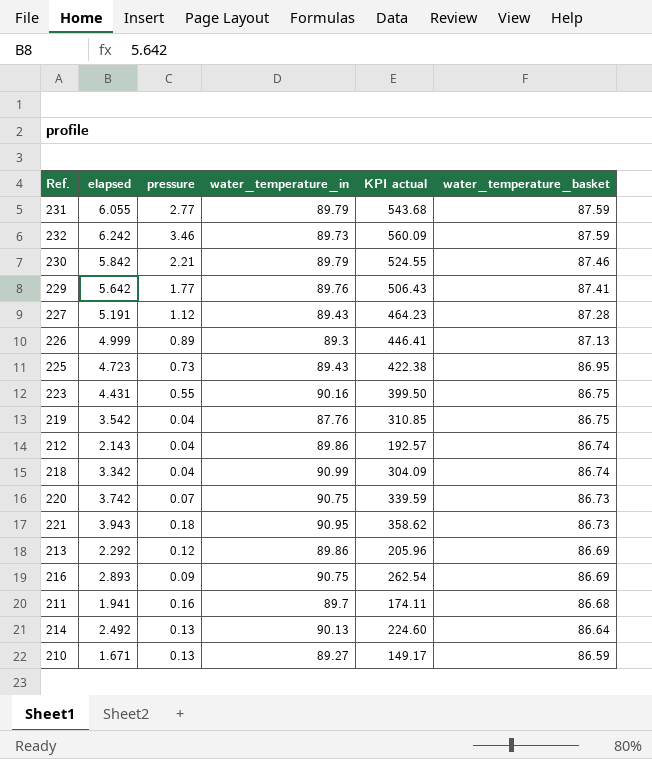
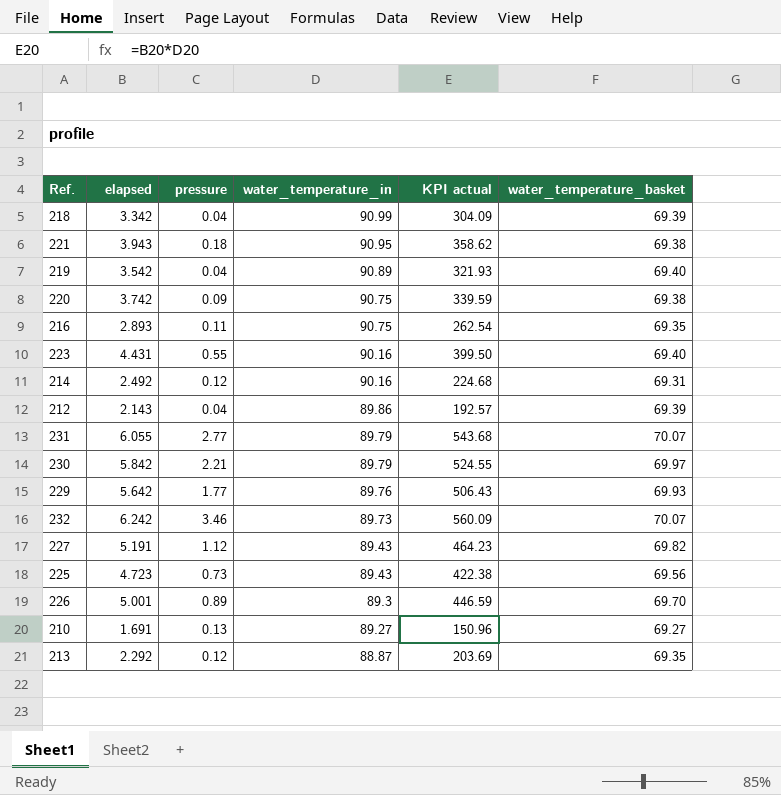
row order: water_temperature_basket descending -> water_temperature_in descending
row 211: 1.941 | 0.16 | 89.7 | 174.11 | 86.68 -> none
218 | water_temperature_basket: 86.74 -> 69.39
221 | water_temperature_basket: 86.73 -> 69.38
219 | water_temperature_in: 87.76 -> 90.89
219 | KPI actual: 310.85 -> 321.93
219 | water_temperature_basket: 86.75 -> 69.40
220 | pressure: 0.07 -> 0.09
220 | water_temperature_basket: 86.73 -> 69.38
216 | pressure: 0.09 -> 0.11
216 | water_temperature_basket: 86.69 -> 69.35
223 | water_temperature_basket: 86.75 -> 69.40
214 | pressure: 0.13 -> 0.12
214 | water_temperature_in: 90.13 -> 90.16
214 | KPI actual: 224.60 -> 224.68
214 | water_temperature_basket: 86.64 -> 69.31
212 | water_temperature_basket: 86.74 -> 69.39
231 | water_temperature_basket: 87.59 -> 70.07
230 | water_temperature_basket: 87.46 -> 69.97
229 | water_temperature_basket: 87.41 -> 69.93
232 | water_temperature_basket: 87.59 -> 70.07
227 | water_temperature_basket: 87.28 -> 69.82
225 | water_temperature_basket: 86.95 -> 69.56
226 | elapsed: 4.999 -> 5.001
226 | KPI actual: 446.41 -> 446.59
226 | water_temperature_basket: 87.13 -> 69.70
210 | elapsed: 1.671 -> 1.691
210 | KPI actual: 149.17 -> 150.96
210 | water_temperature_basket: 86.59 -> 69.27
213 | water_temperature_in: 89.86 -> 88.87
213 | KPI actual: 205.96 -> 203.69
213 | water_temperature_basket: 86.69 -> 69.35

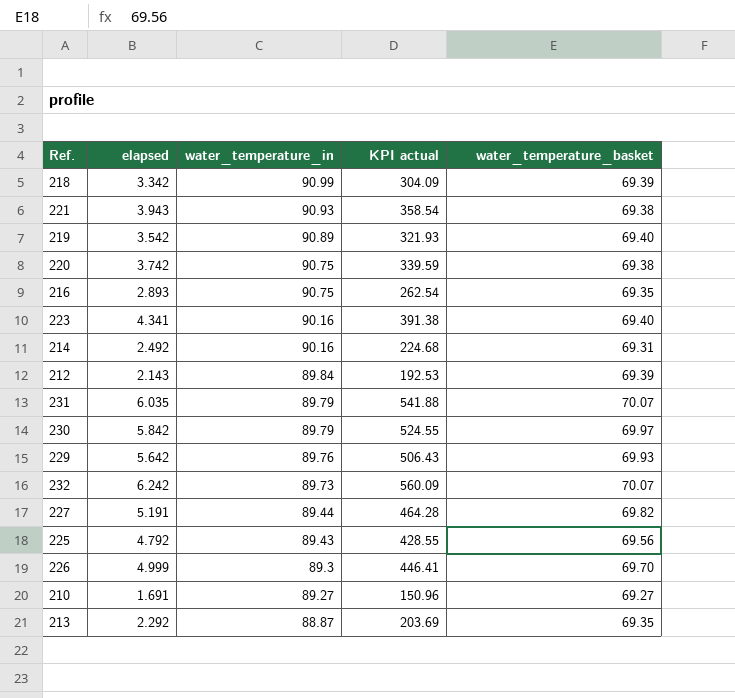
column pressure | position: 3 -> none
221 | water_temperature_in: 90.95 -> 90.93
221 | KPI actual: 358.62 -> 358.54
223 | elapsed: 4.431 -> 4.341
223 | KPI actual: 399.50 -> 391.38
212 | water_temperature_in: 89.86 -> 89.84
212 | KPI actual: 192.57 -> 192.53
231 | elapsed: 6.055 -> 6.035
231 | KPI actual: 543.68 -> 541.88
227 | water_temperature_in: 89.43 -> 89.44
227 | KPI actual: 464.23 -> 464.28
225 | elapsed: 4.723 -> 4.792
225 | KPI actual: 422.38 -> 428.55
226 | elapsed: 5.001 -> 4.999
226 | KPI actual: 446.59 -> 446.41

